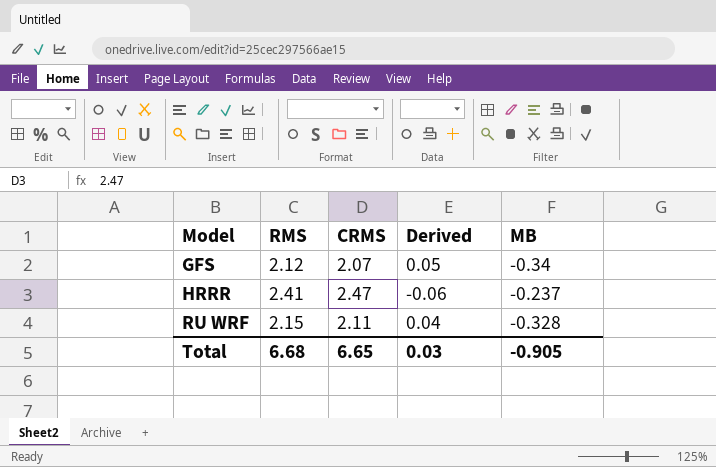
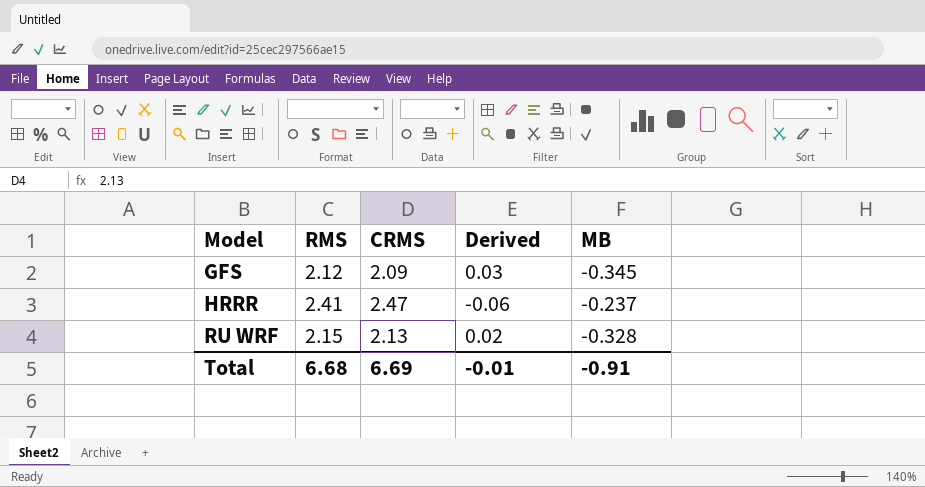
GFS | CRMS: 2.07 -> 2.09
GFS | Derived: 0.05 -> 0.03
GFS | MB: -0.34 -> -0.345
RU WRF | CRMS: 2.11 -> 2.13
RU WRF | Derived: 0.04 -> 0.02
Total | CRMS: 6.65 -> 6.69
Total | Derived: 0.03 -> -0.01
Total | MB: -0.905 -> -0.91

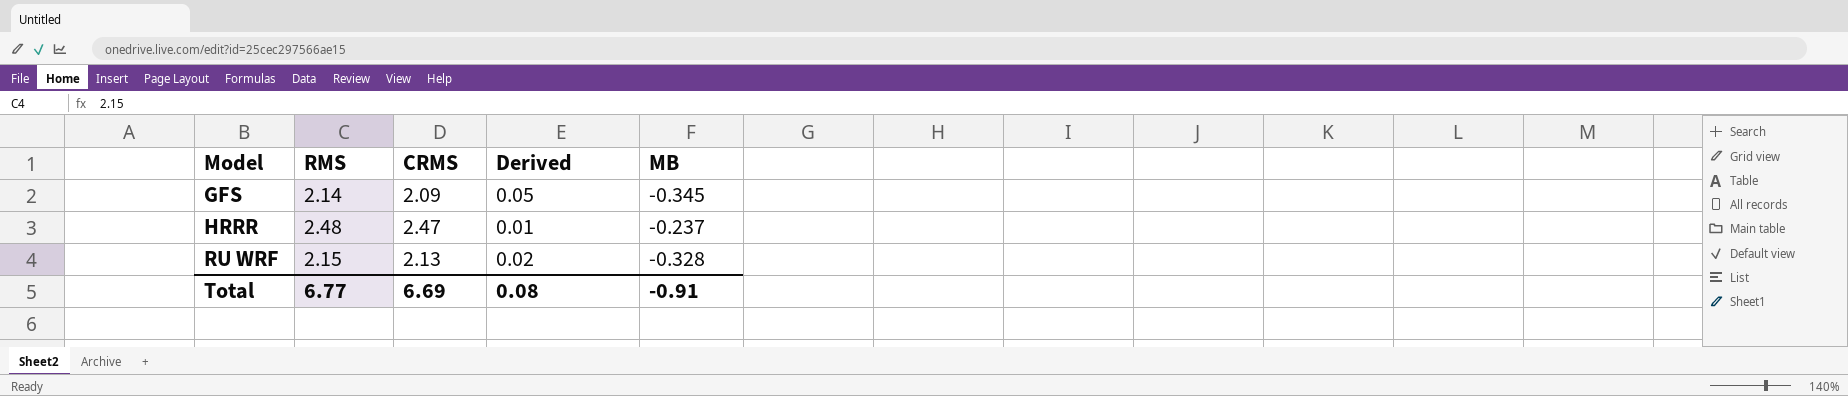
GFS | RMS: 2.12 -> 2.14
GFS | Derived: 0.03 -> 0.05
HRRR | RMS: 2.41 -> 2.48
HRRR | Derived: -0.06 -> 0.01
Total | RMS: 6.68 -> 6.77
Total | Derived: -0.01 -> 0.08

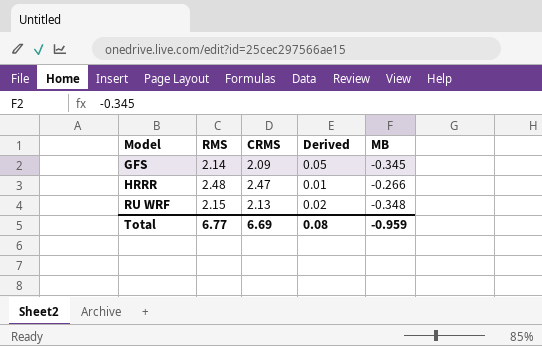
HRRR | MB: -0.237 -> -0.266
RU WRF | MB: -0.328 -> -0.348
Total | MB: -0.91 -> -0.959

